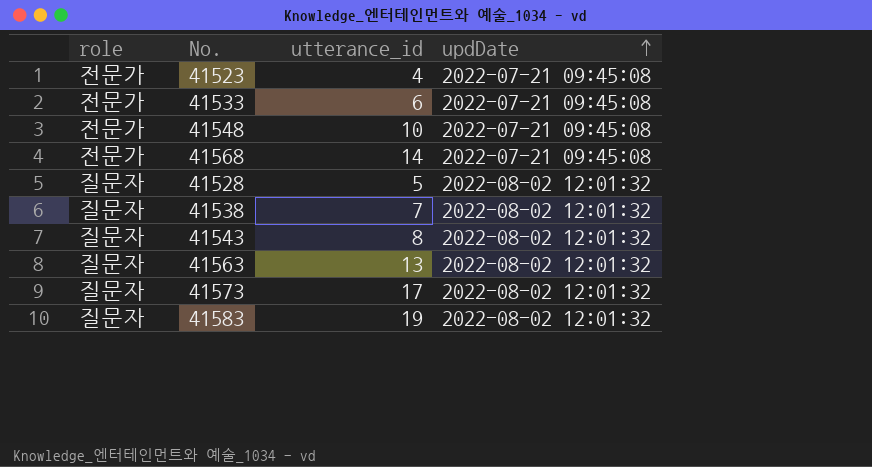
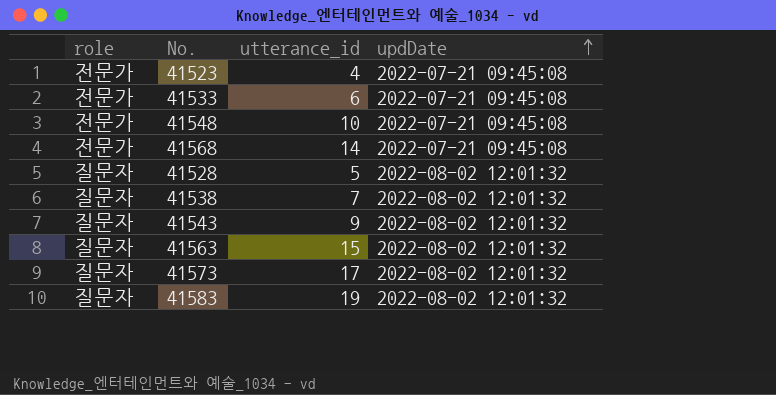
41543 | utterance_id: 8 -> 9
41563 | utterance_id: 13 -> 15

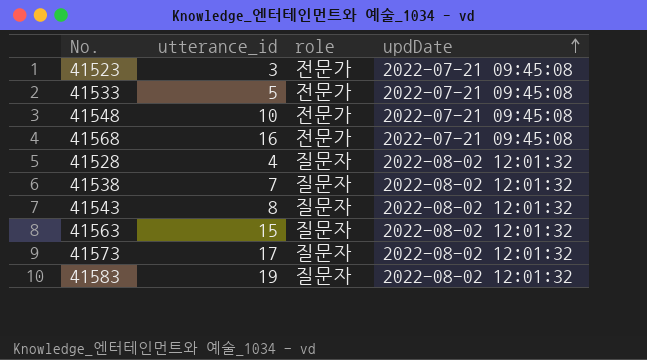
column role | position: 1 -> 3
41523 | utterance_id: 4 -> 3
41533 | utterance_id: 6 -> 5
41568 | utterance_id: 14 -> 16
41528 | utterance_id: 5 -> 4
41543 | utterance_id: 9 -> 8

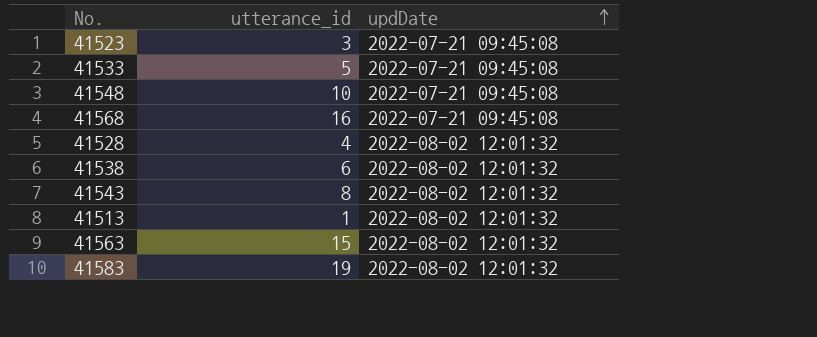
column role | position: 3 -> none
row 41573: 17 | 질문자 | 2022-08-02 12:01:32 -> none
41538 | utterance_id: 7 -> 6
row 41513: none -> 1 | 2022-08-02 12:01:32

